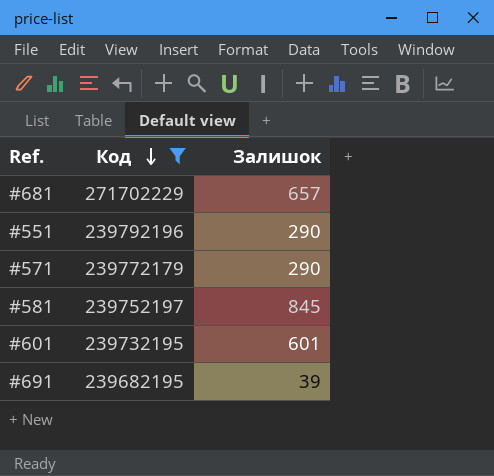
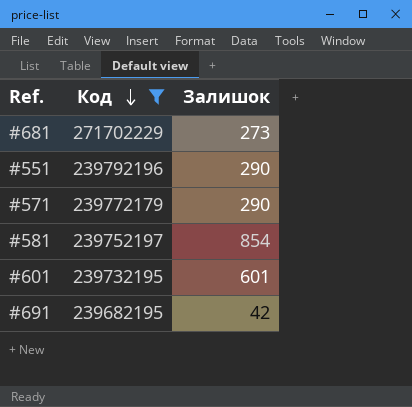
#681 | Залишок: 657 -> 273
#581 | Залишок: 845 -> 854
#691 | Залишок: 39 -> 42

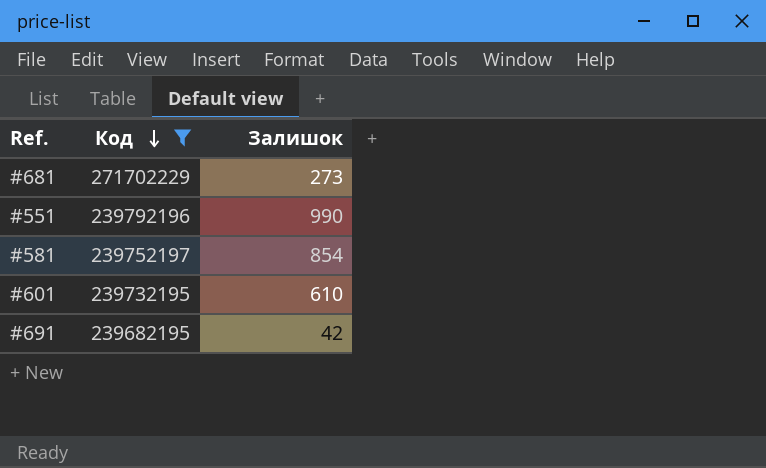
row #571: 239772179 | 290 -> none
#551 | Залишок: 290 -> 990
#601 | Залишок: 601 -> 610

